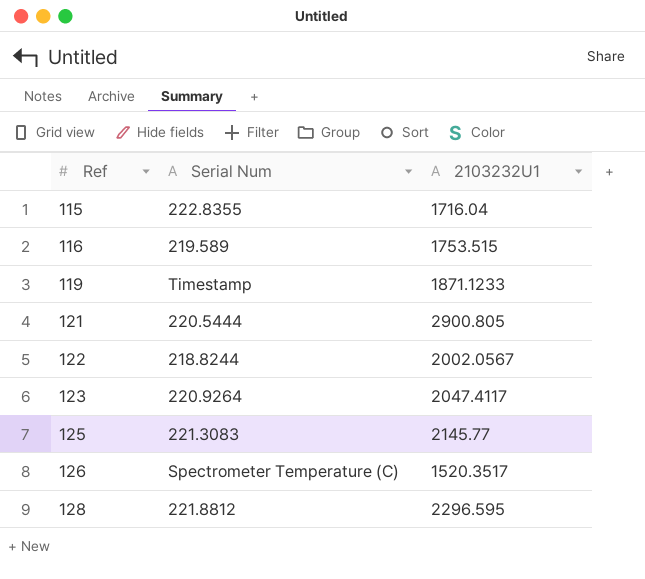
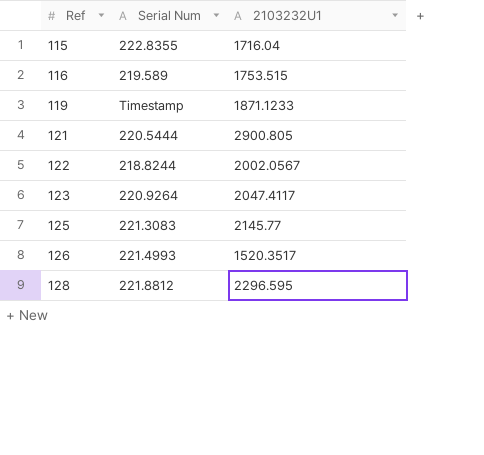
126 | Serial Num: Spectrometer Temperature (C) -> 221.4993

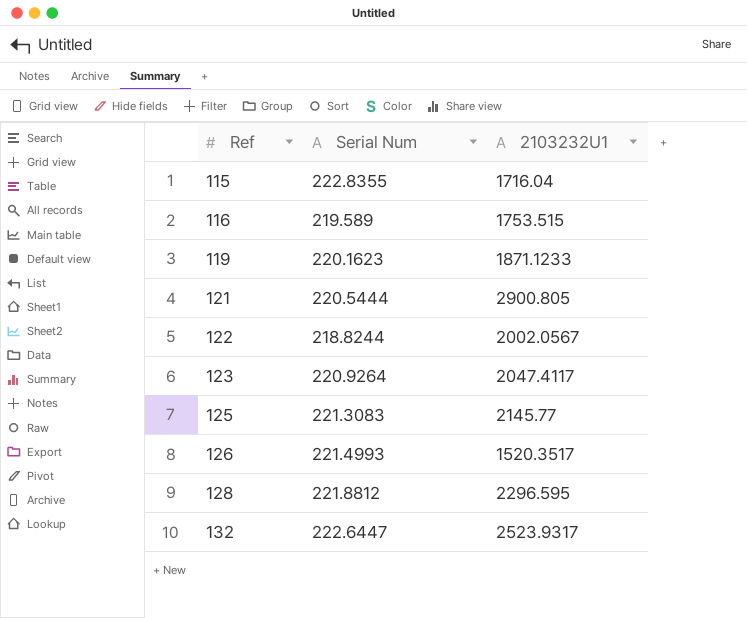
119 | Serial Num: Timestamp -> 220.1623
row 132: none -> 222.6447 | 2523.9317

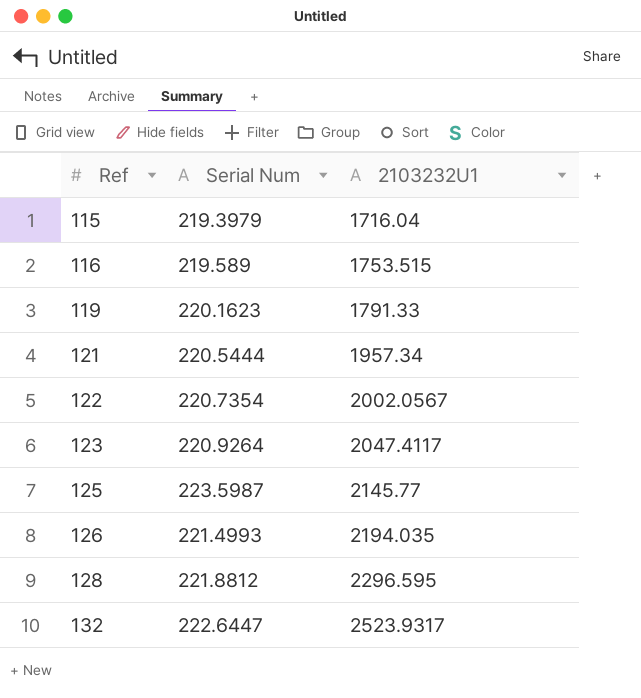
115 | Serial Num: 222.8355 -> 219.3979
119 | 2103232U1: 1871.1233 -> 1791.33
121 | 2103232U1: 2900.805 -> 1957.34
122 | Serial Num: 218.8244 -> 220.7354
125 | Serial Num: 221.3083 -> 223.5987
126 | 2103232U1: 1520.3517 -> 2194.035

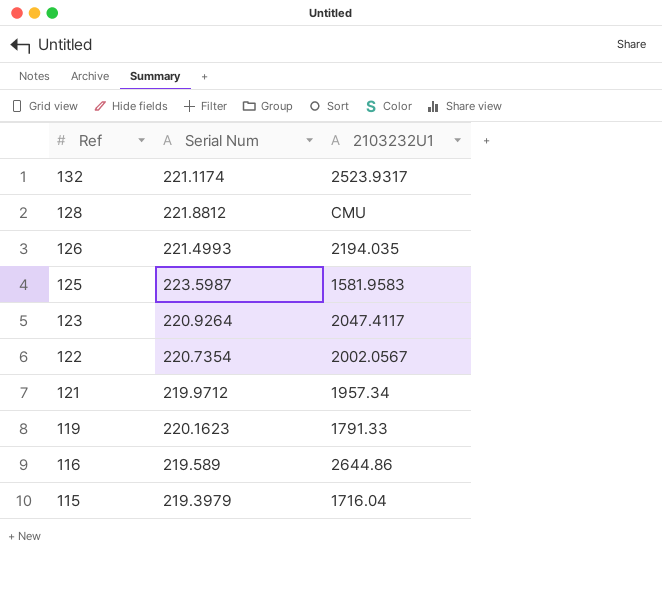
row order: Ref ascending -> Ref descending
132 | Serial Num: 222.6447 -> 221.1174
128 | 2103232U1: 2296.595 -> CMU
125 | 2103232U1: 2145.77 -> 1581.9583
121 | Serial Num: 220.5444 -> 219.9712
116 | 2103232U1: 1753.515 -> 2644.86

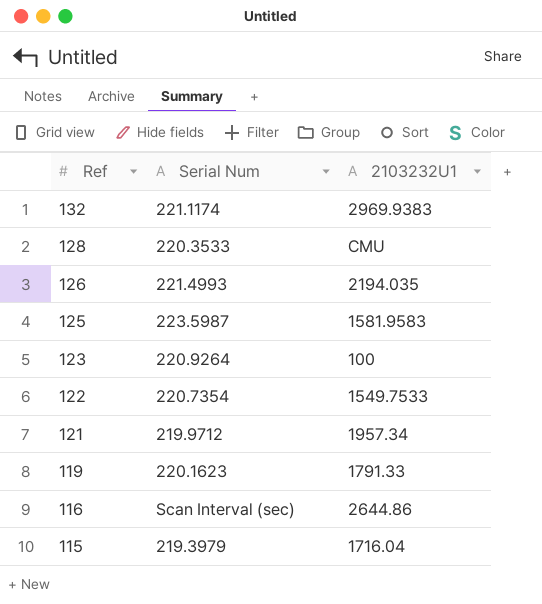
132 | 2103232U1: 2523.9317 -> 2969.9383
128 | Serial Num: 221.8812 -> 220.3533
123 | 2103232U1: 2047.4117 -> 100
122 | 2103232U1: 2002.0567 -> 1549.7533
116 | Serial Num: 219.589 -> Scan Interval (sec)

